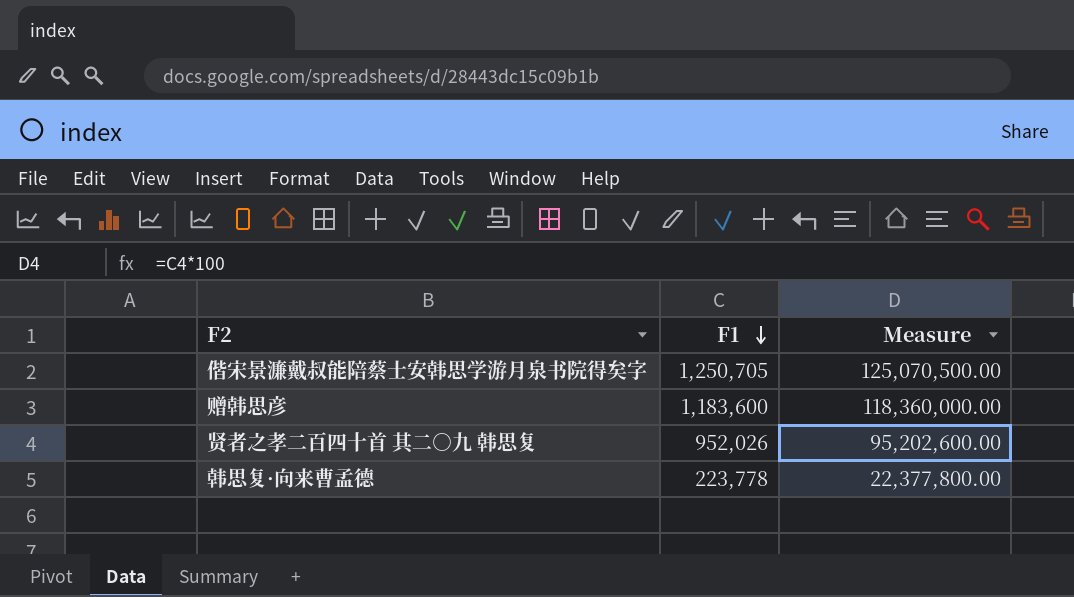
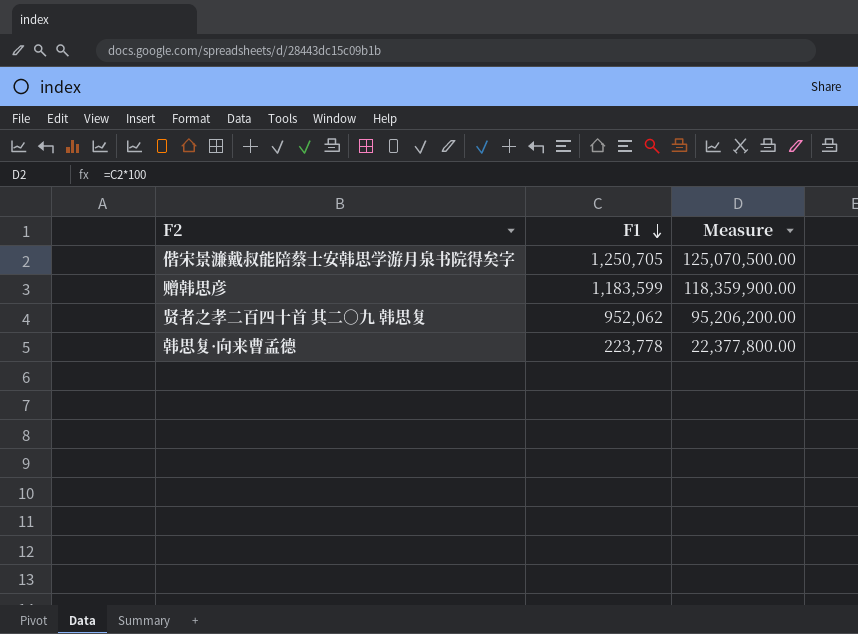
赠韩思彦 | F1: 1,183,600 -> 1,183,599
赠韩思彦 | Measure: 118,360,000.00 -> 118,359,900.00
贤者之孝二百四十首 其二○九 韩思复 | F1: 952,026 -> 952,062
贤者之孝二百四十首 其二○九 韩思复 | Measure: 95,202,600.00 -> 95,206,200.00

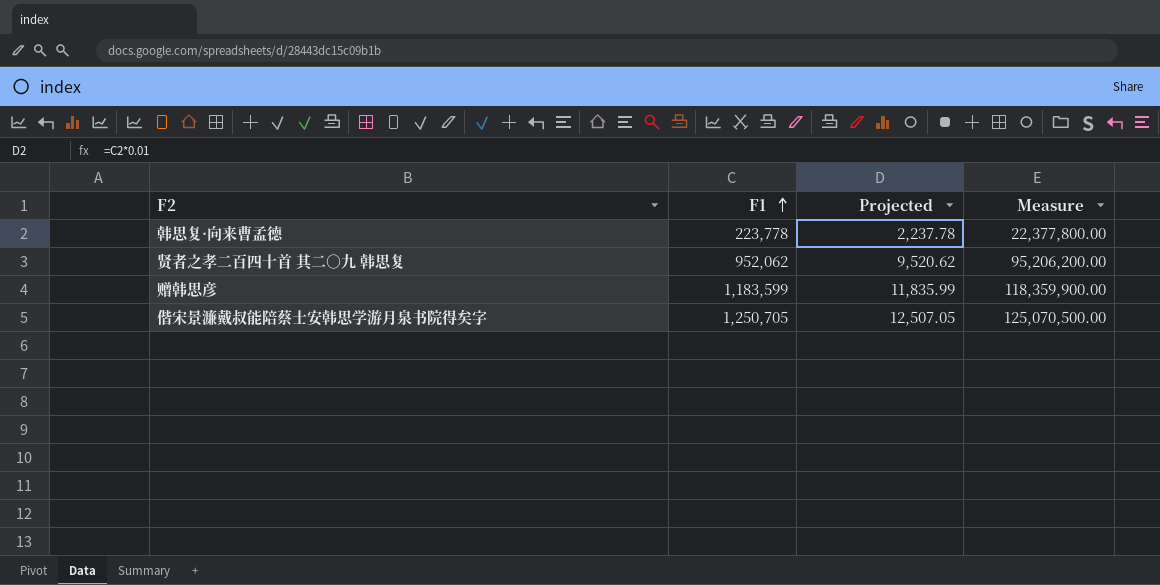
row order: F1 descending -> F1 ascending
column Projected | formula: none -> [F1] * 0.01

